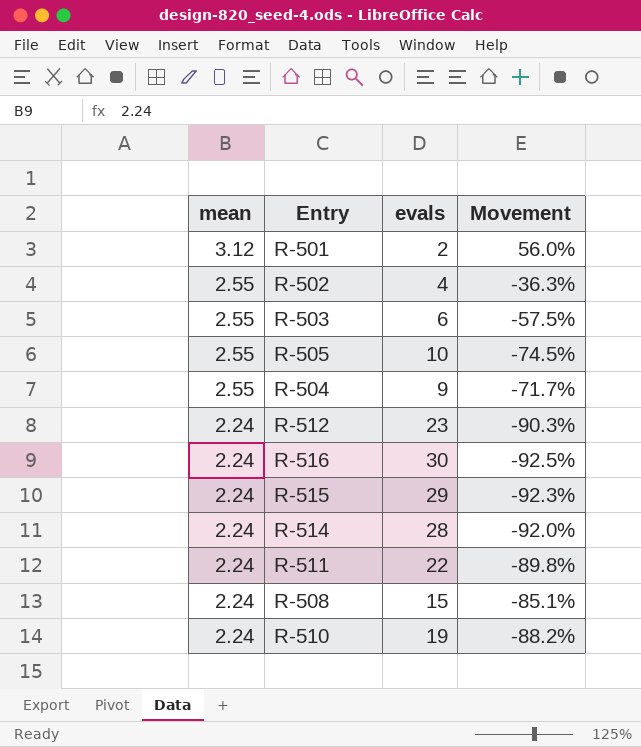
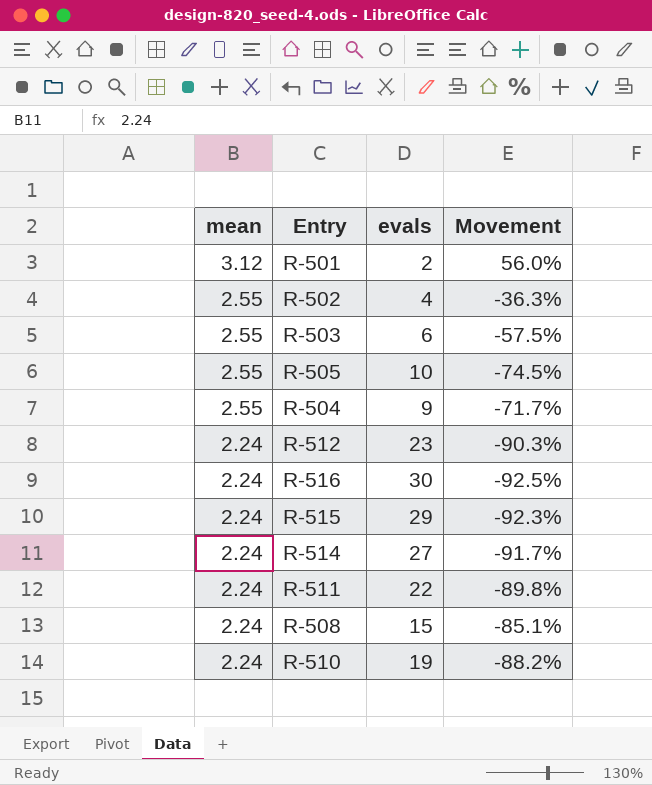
R-514 | evals: 28 -> 27
R-514 | Movement: -92.0% -> -91.7%

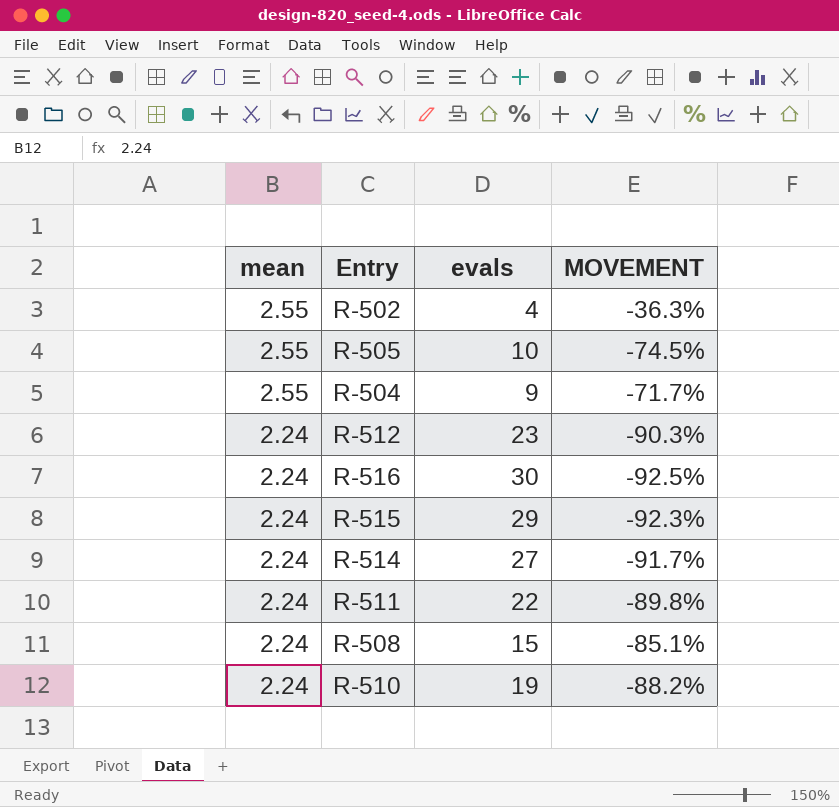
column name: Movement -> MOVEMENT
row R-501: 3.12 | 2 | 56.0% -> none
row R-503: 2.55 | 6 | -57.5% -> none

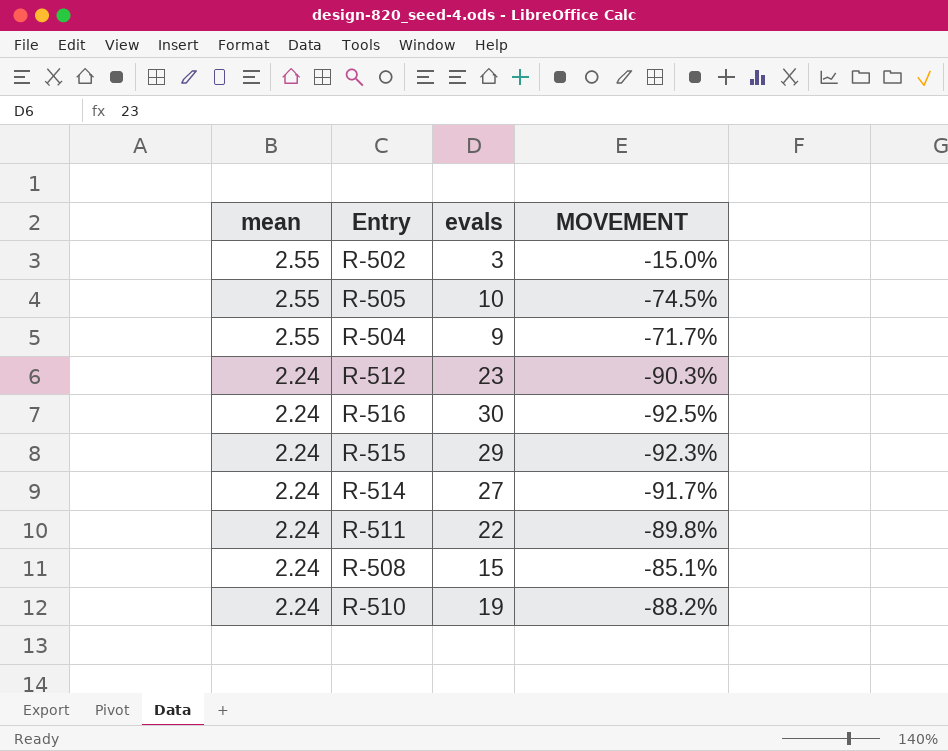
R-502 | evals: 4 -> 3
R-502 | MOVEMENT: -36.3% -> -15.0%

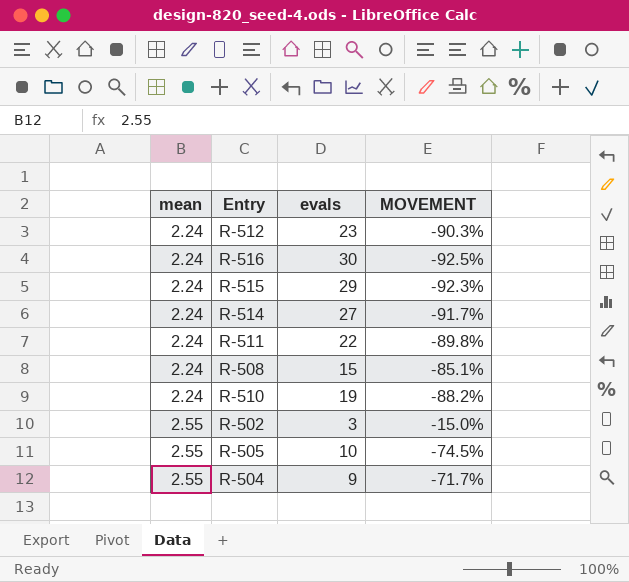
row order: mean descending -> mean ascending

